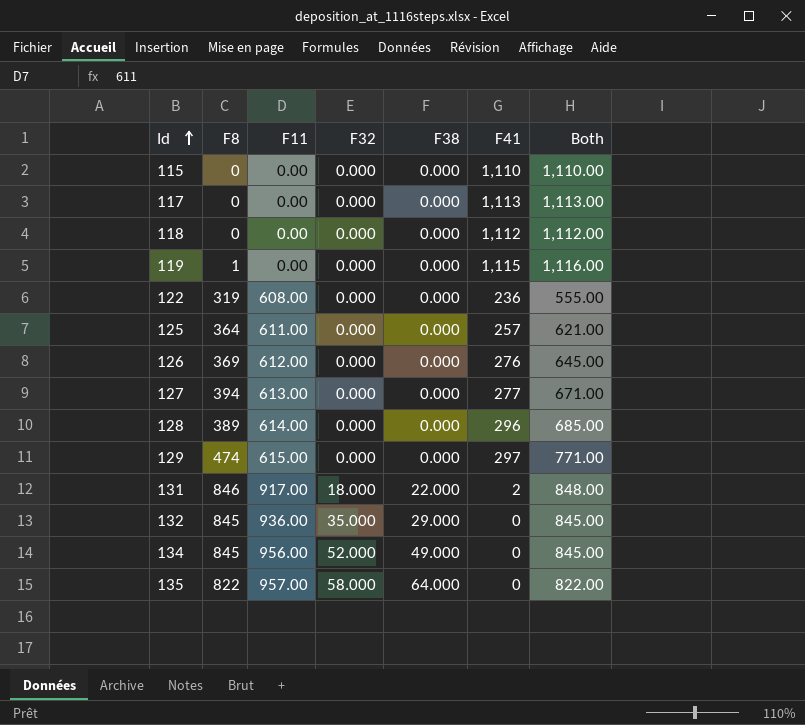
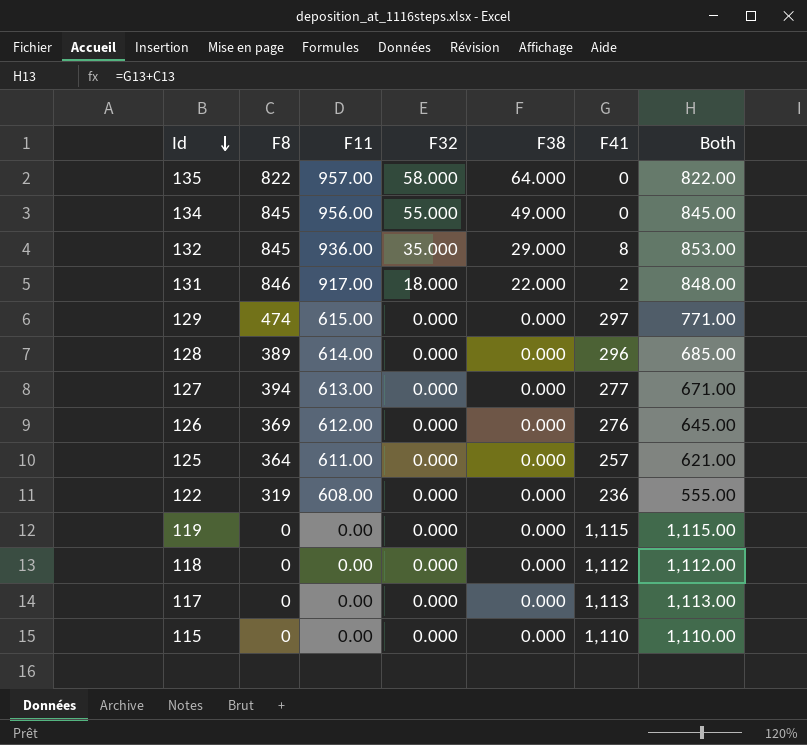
row order: Id ascending -> Id descending
134 | F32: 52.000 -> 55.000
132 | F41: 0 -> 8
132 | Both: 845.00 -> 853.00
119 | F8: 1 -> 0
119 | Both: 1,116.00 -> 1,115.00

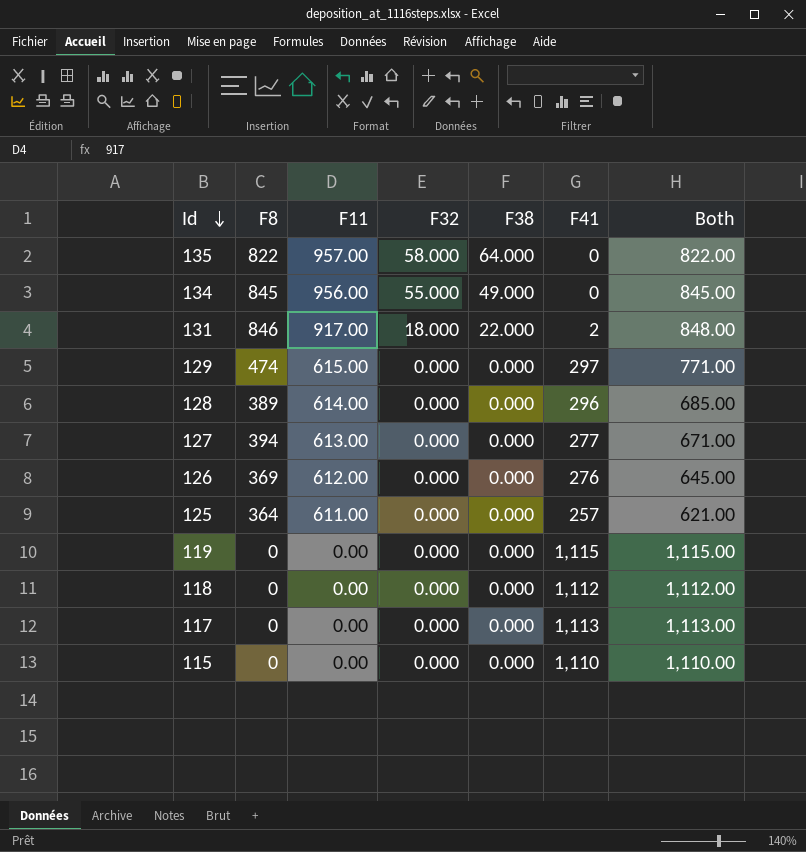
row 132: 845 | 936.00 | 35.000 | 29.000 | 8 | 853.00 -> none
row 122: 319 | 608.00 | 0.000 | 0.000 | 236 | 555.00 -> none

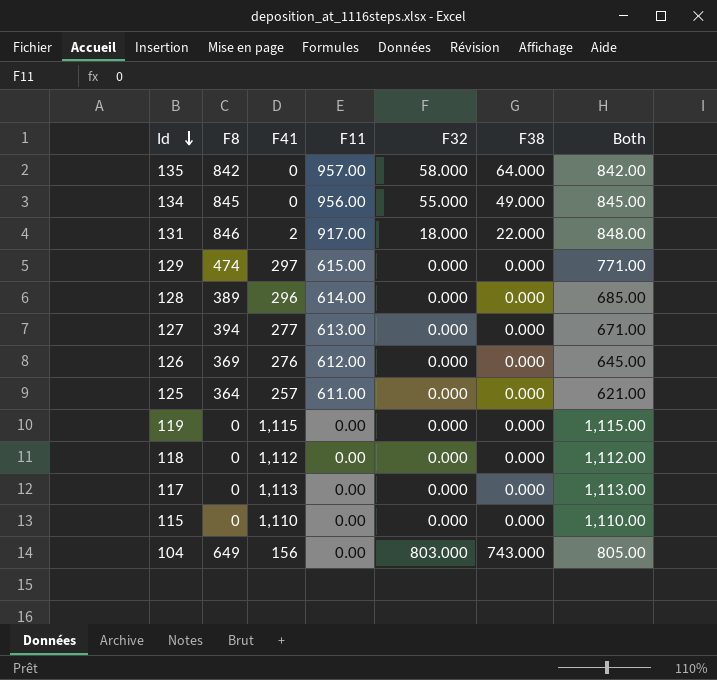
column F41 | position: 6 -> 3
135 | F8: 822 -> 842
135 | Both: 822.00 -> 842.00
row 104: none -> 649 | 156 | 0.00 | 803.000 | 743.000 | 805.00

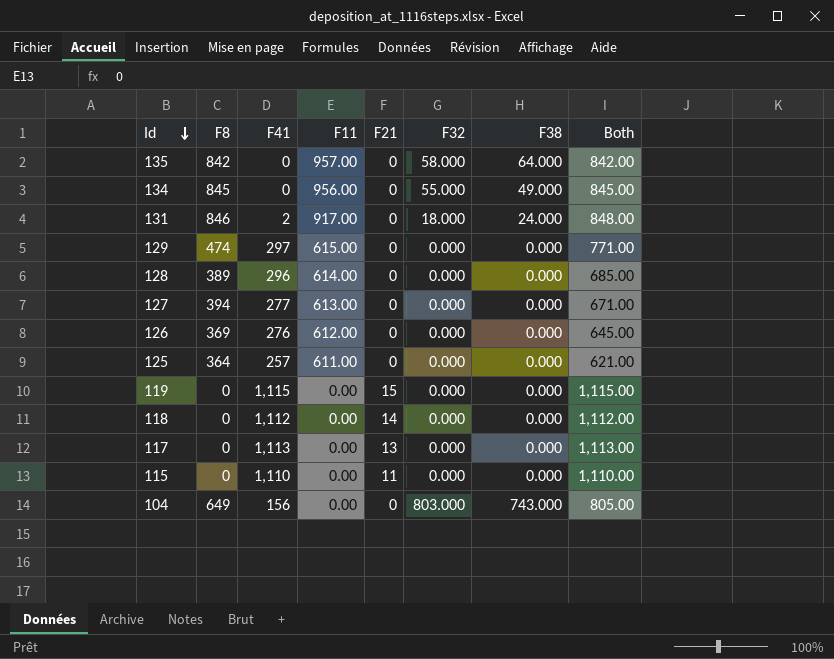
column F21 | position: none -> 5
131 | F38: 22.000 -> 24.000

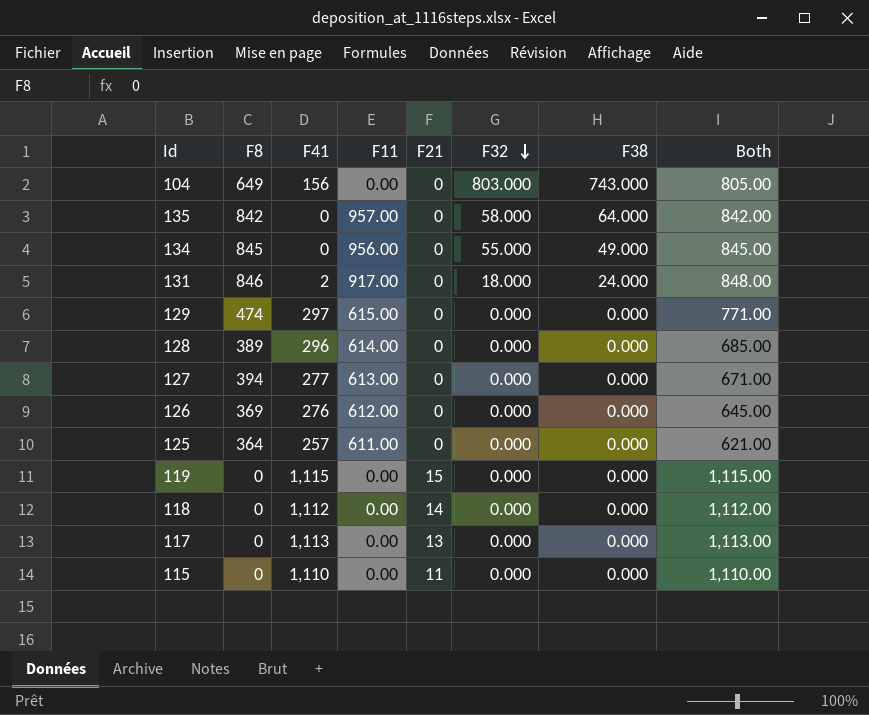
row order: Id descending -> F32 descending

